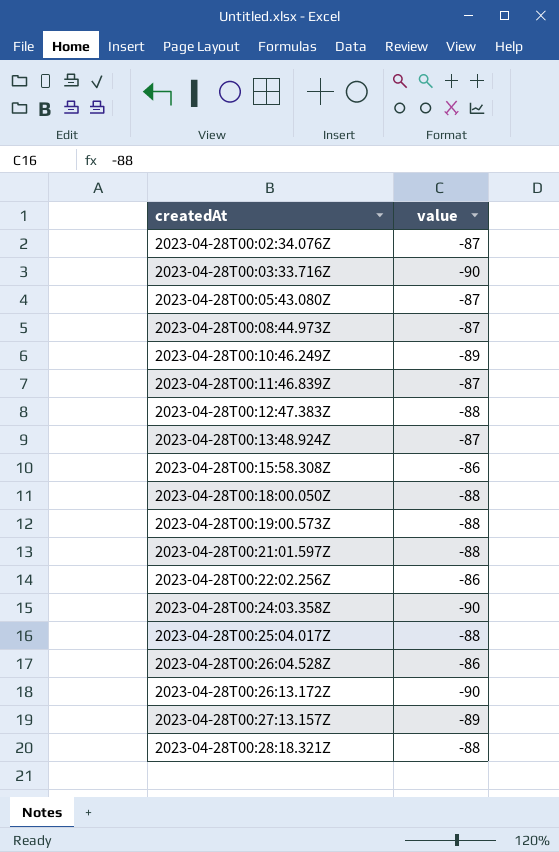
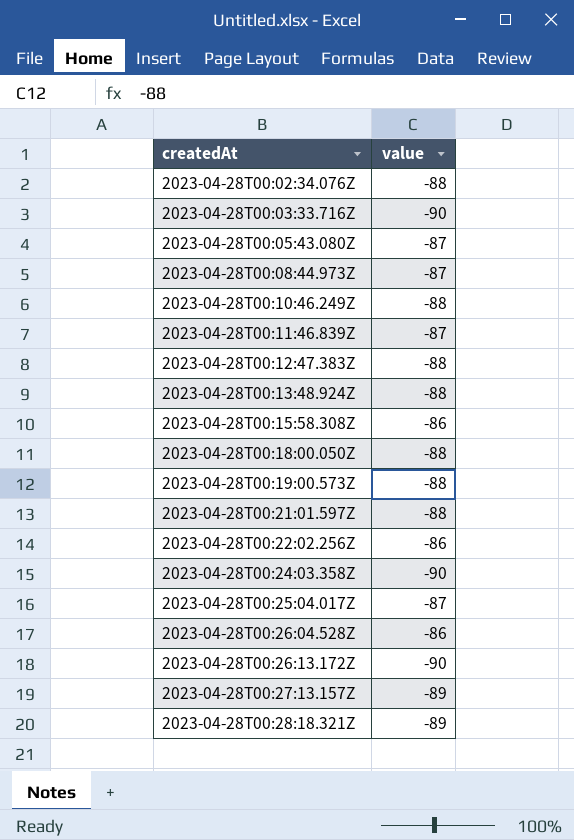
2023-04-28T00:02:34.076Z | value: -87 -> -88
2023-04-28T00:10:46.249Z | value: -89 -> -88
2023-04-28T00:13:48.924Z | value: -87 -> -88
2023-04-28T00:25:04.017Z | value: -88 -> -87
2023-04-28T00:28:18.321Z | value: -88 -> -89

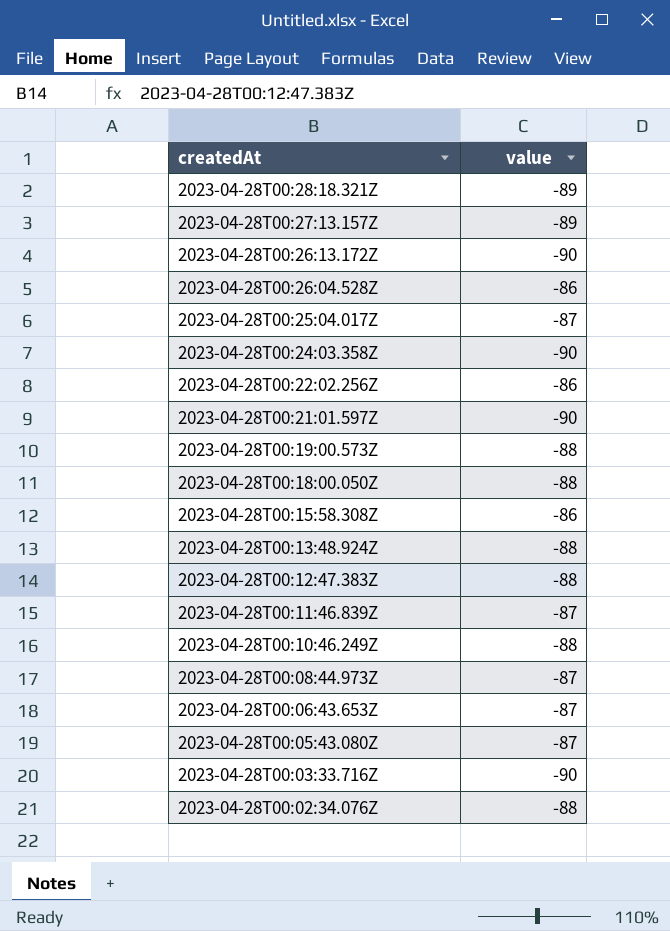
row order: createdAt ascending -> createdAt descending
2023-04-28T00:21:01.597Z | value: -88 -> -90
row 2023-04-28T00:06:43.653Z: none -> -87

